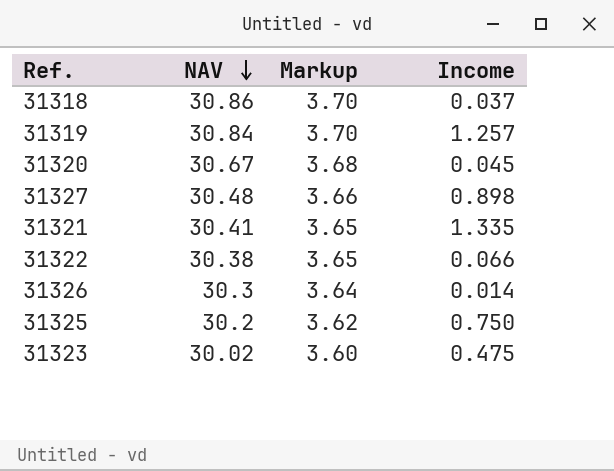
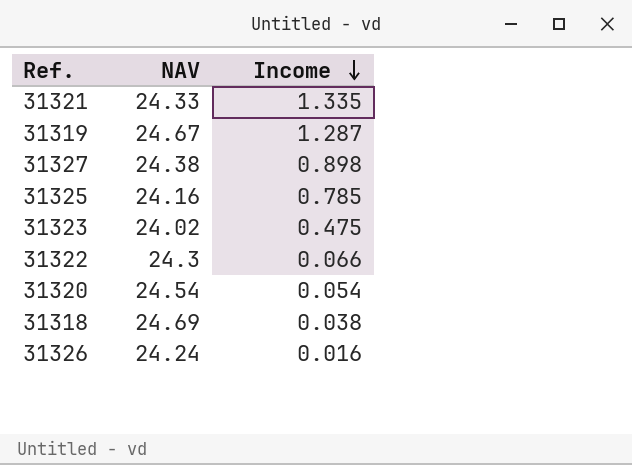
row order: NAV descending -> Income descending
column Markup | formula: [NAV] * 0.12 -> none
31321 | NAV: 30.41 -> 24.33
31319 | NAV: 30.84 -> 24.67
31319 | Income: 1.257 -> 1.287
31327 | NAV: 30.48 -> 24.38
31325 | NAV: 30.2 -> 24.16
31325 | Income: 0.750 -> 0.785
31323 | NAV: 30.02 -> 24.02
31322 | NAV: 30.38 -> 24.3
31320 | NAV: 30.67 -> 24.54
31320 | Income: 0.045 -> 0.054
31318 | NAV: 30.86 -> 24.69
31318 | Income: 0.037 -> 0.038
31326 | NAV: 30.3 -> 24.24
31326 | Income: 0.014 -> 0.016

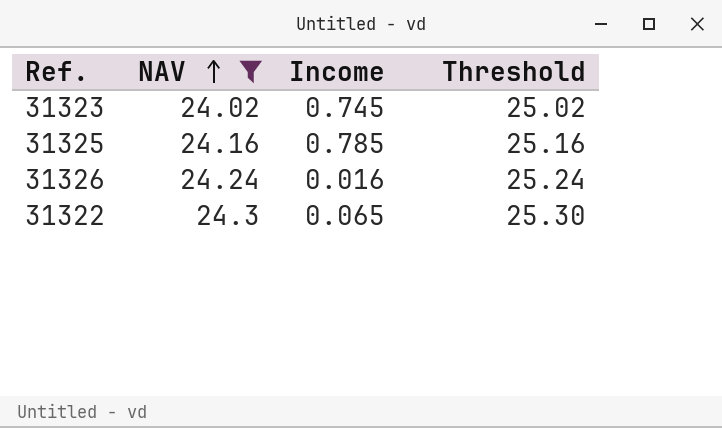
filter: none -> NAV <= 24.3
row order: Income descending -> NAV ascending
column Threshold | formula: none -> [NAV] + 1
31323 | Income: 0.475 -> 0.745
31322 | Income: 0.066 -> 0.065

